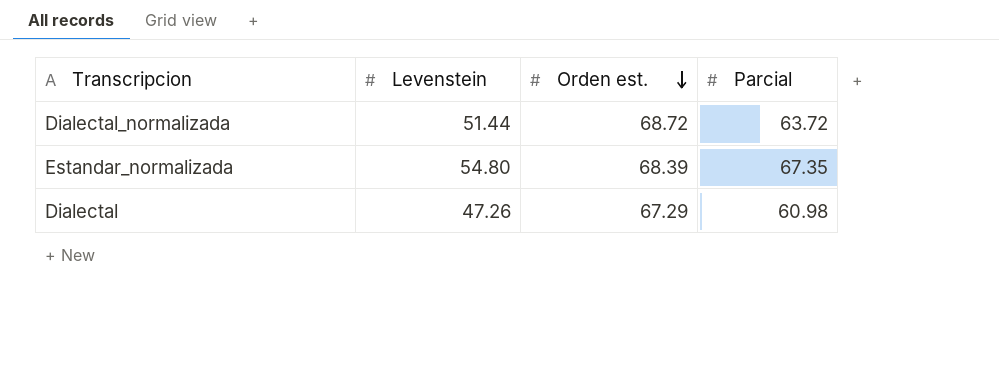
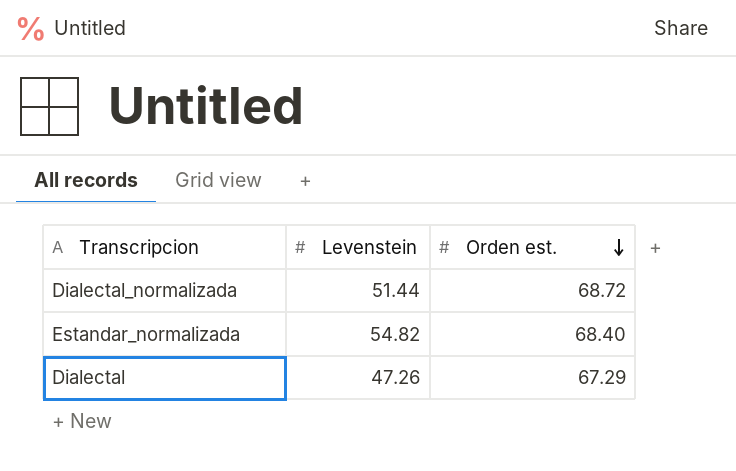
column Parcial | position: 4 -> none
Estandar_normalizada | Levenstein: 54.80 -> 54.82
Estandar_normalizada | Orden est.: 68.39 -> 68.40

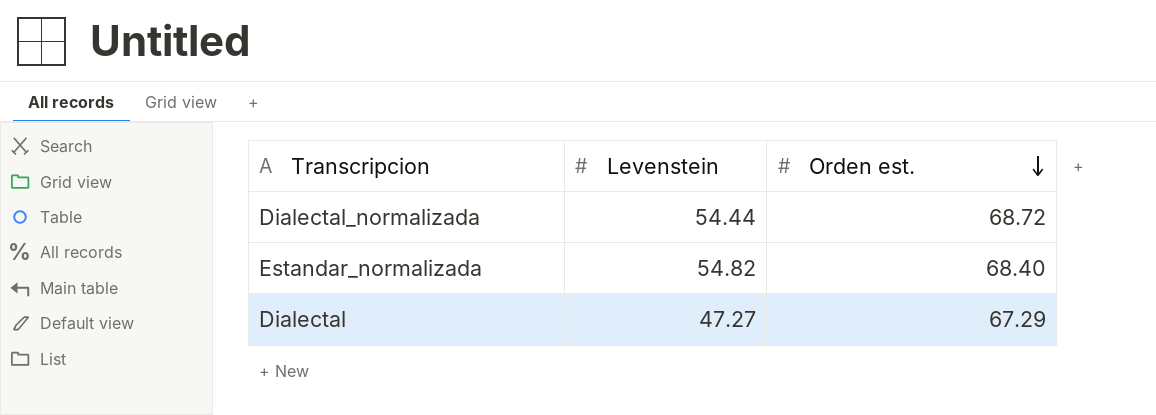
Dialectal_normalizada | Levenstein: 51.44 -> 54.44
Dialectal | Levenstein: 47.26 -> 47.27

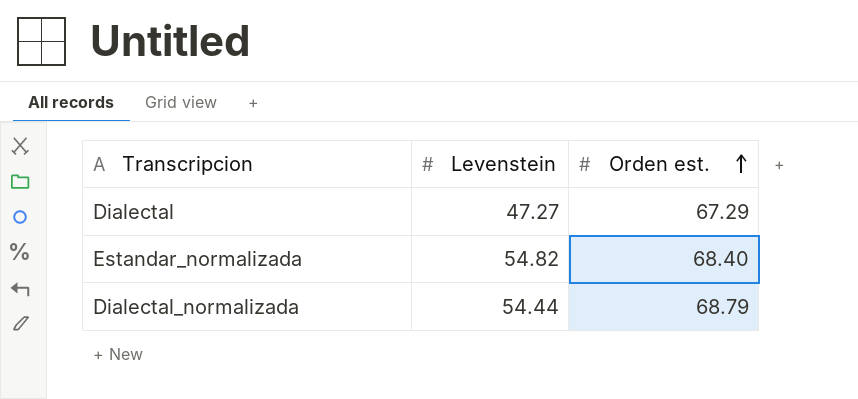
row order: Orden est. descending -> Orden est. ascending
Dialectal_normalizada | Orden est.: 68.72 -> 68.79

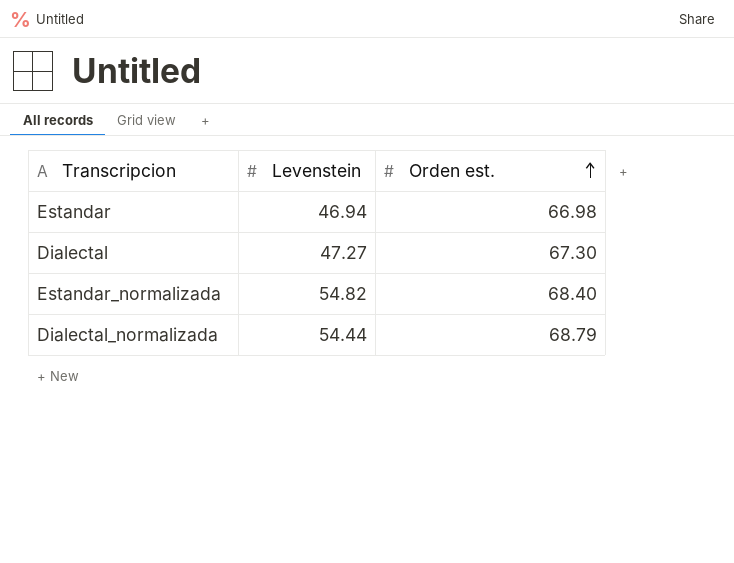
row Estandar: none -> 46.94 | 66.98
Dialectal | Orden est.: 67.29 -> 67.30

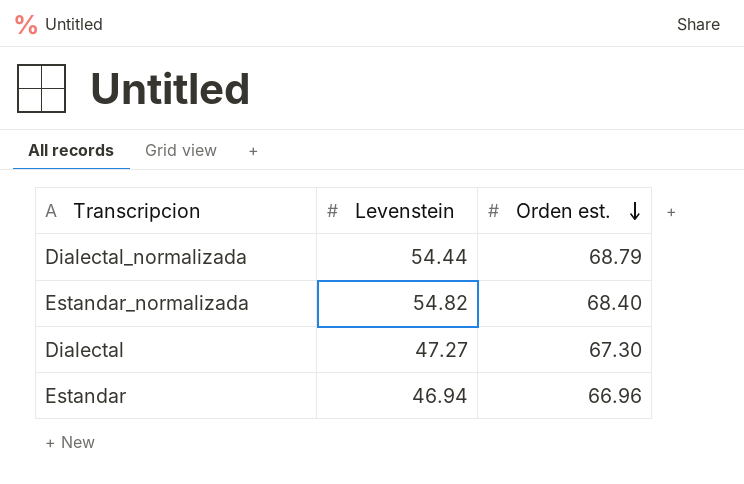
row order: Orden est. ascending -> Orden est. descending
Estandar | Orden est.: 66.98 -> 66.96

